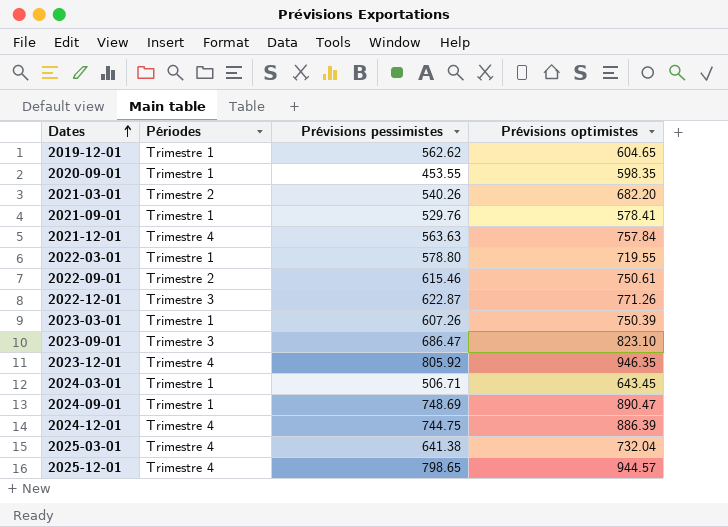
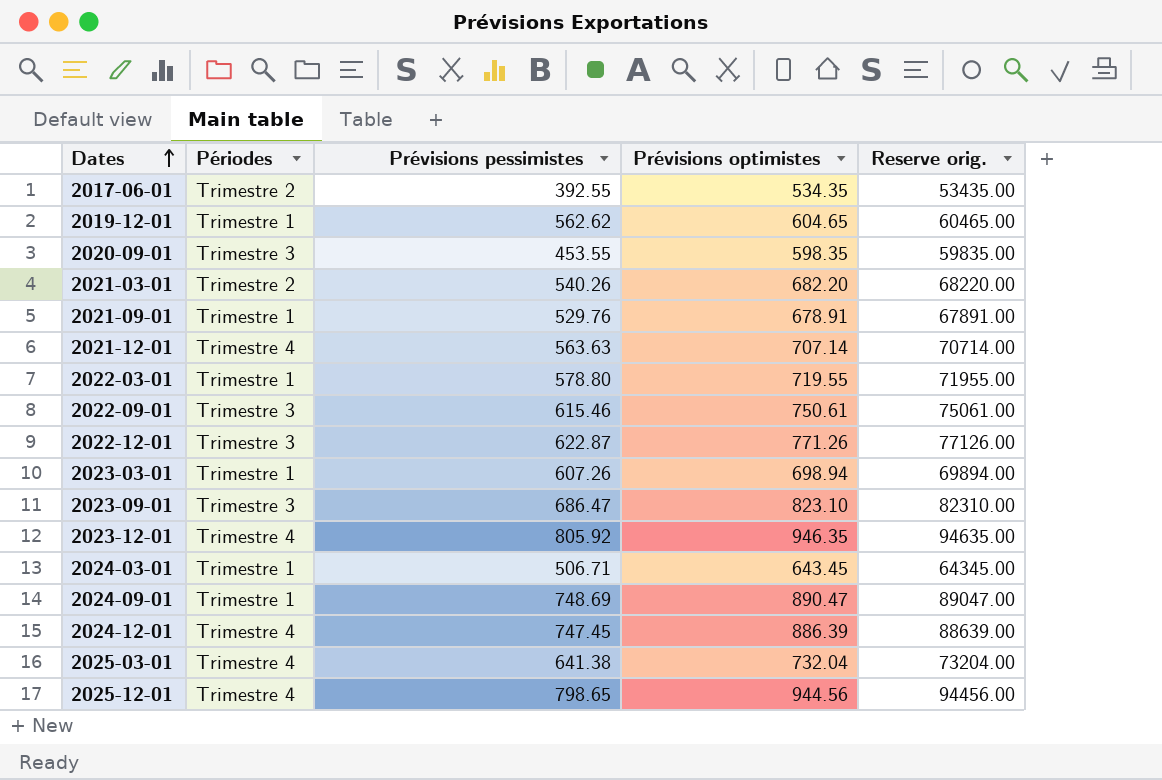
column Reserve orig. | formula: none -> [Prévisions optimistes] * 100
row 2017-06-01: none -> Trimestre 2 | 392.55 | 534.35 | 53435.00
2020-09-01 | Périodes: Trimestre 1 -> Trimestre 3
2021-09-01 | Prévisions optimistes: 578.41 -> 678.91
2021-12-01 | Prévisions optimistes: 757.84 -> 707.14
2022-09-01 | Périodes: Trimestre 2 -> Trimestre 3
2023-03-01 | Prévisions optimistes: 750.39 -> 698.94
2024-12-01 | Prévisions pessimistes: 744.75 -> 747.45
2025-12-01 | Prévisions optimistes: 944.57 -> 944.56

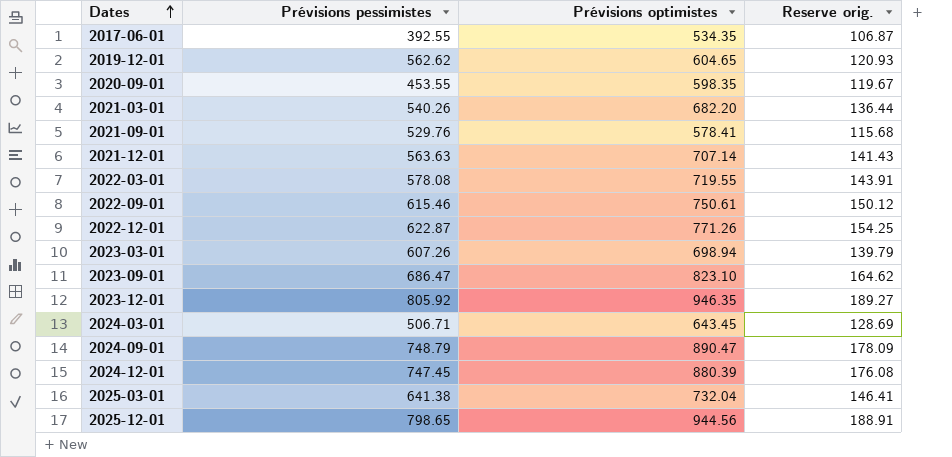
column Périodes | position: 2 -> none
column Reserve orig. | formula: [Prévisions optimistes] * 100 -> [Prévisions optimistes] * 0.2
2021-09-01 | Prévisions optimistes: 678.91 -> 578.41
2022-03-01 | Prévisions pessimistes: 578.80 -> 578.08
2024-09-01 | Prévisions pessimistes: 748.69 -> 748.79
2024-12-01 | Prévisions optimistes: 886.39 -> 880.39

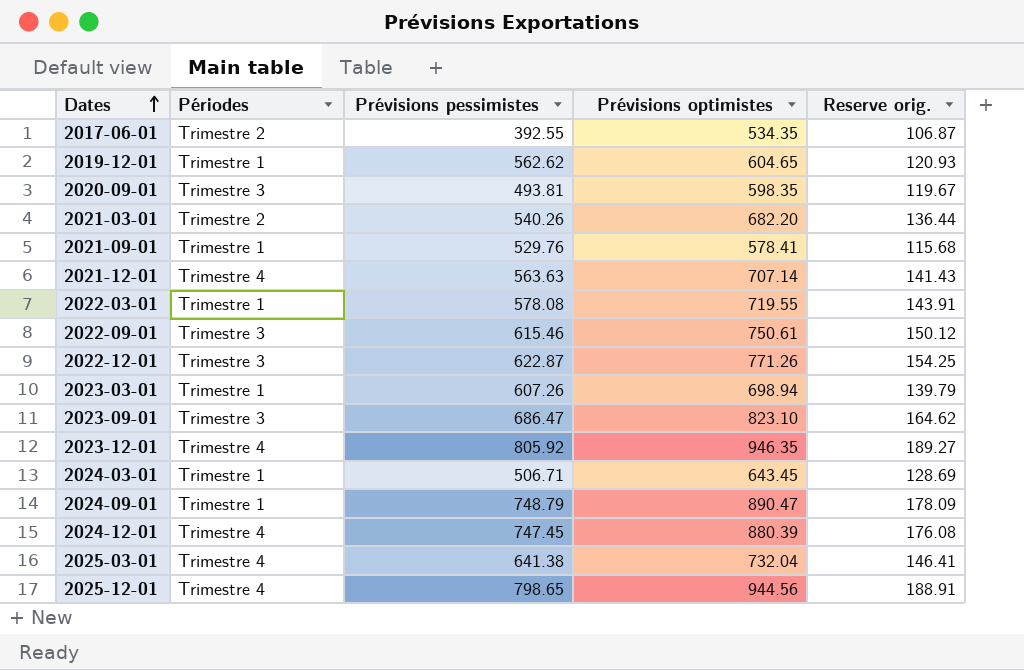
column Périodes | position: none -> 2
2020-09-01 | Prévisions pessimistes: 453.55 -> 493.81

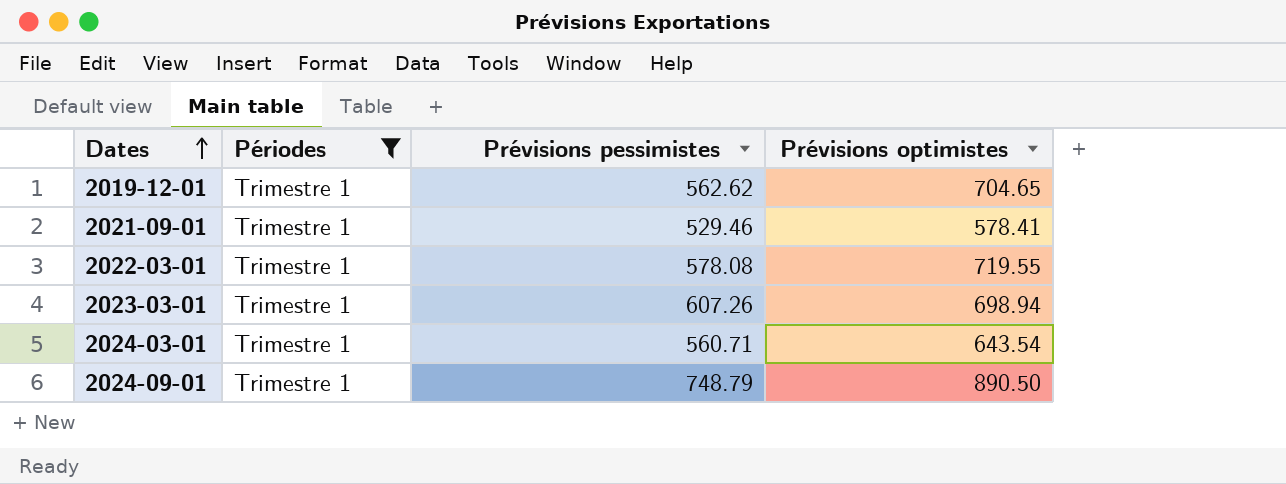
filter: none -> Périodes = Trimestre 1
column Reserve orig. | formula: [Prévisions optimistes] * 0.2 -> none
2019-12-01 | Prévisions optimistes: 604.65 -> 704.65
2021-09-01 | Prévisions pessimistes: 529.76 -> 529.46
2024-03-01 | Prévisions pessimistes: 506.71 -> 560.71
2024-03-01 | Prévisions optimistes: 643.45 -> 643.54
2024-09-01 | Prévisions optimistes: 890.47 -> 890.50

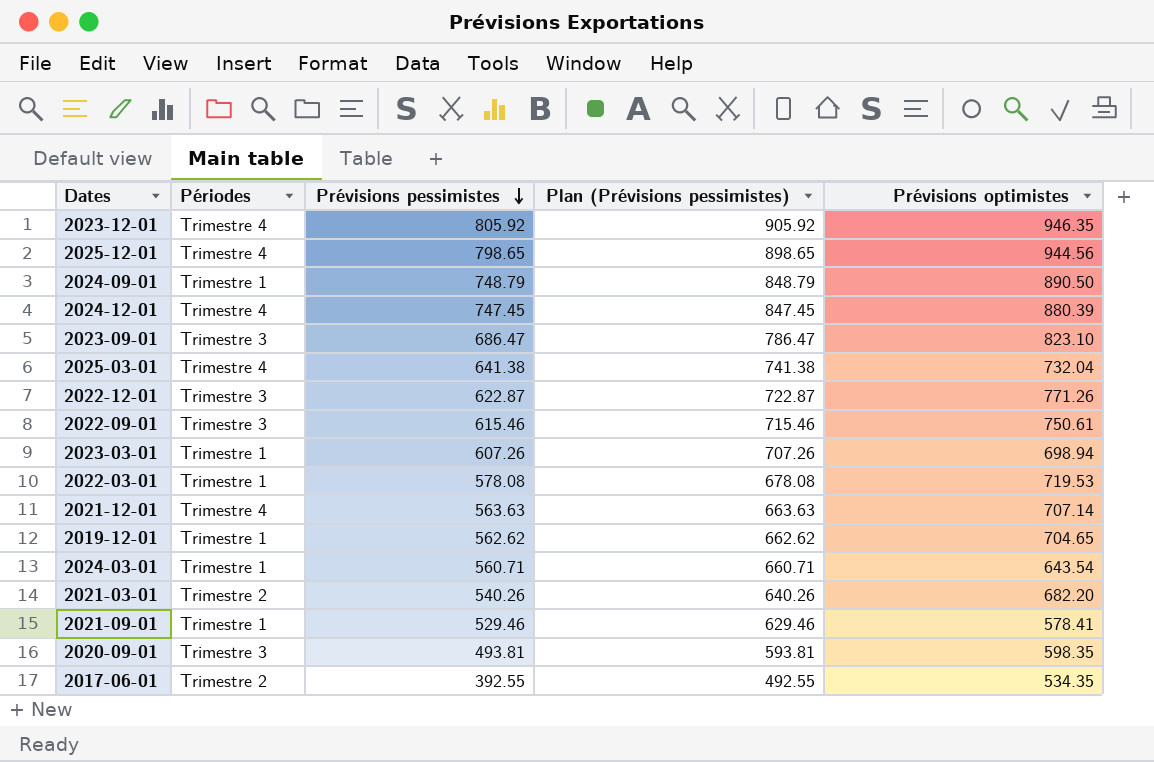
filter: Périodes = Trimestre 1 -> none
row order: Dates ascending -> Prévisions pessimistes descending
column Plan (Prévisions pessimistes) | formula: none -> [Prévisions pessimistes] + 100
2022-03-01 | Prévisions optimistes: 719.55 -> 719.53

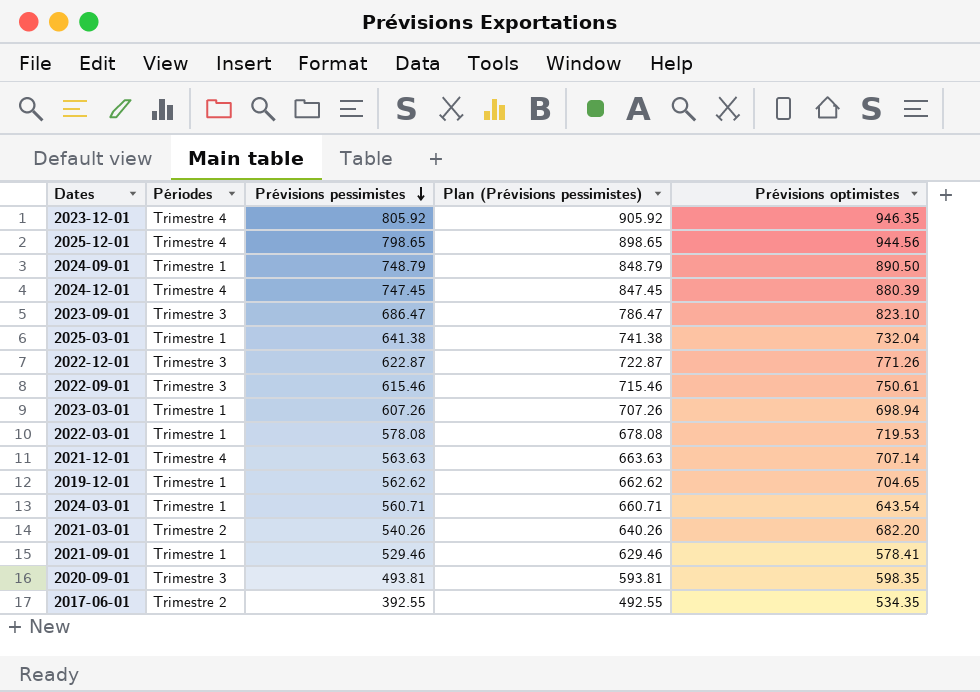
2025-03-01 | Périodes: Trimestre 4 -> Trimestre 1

